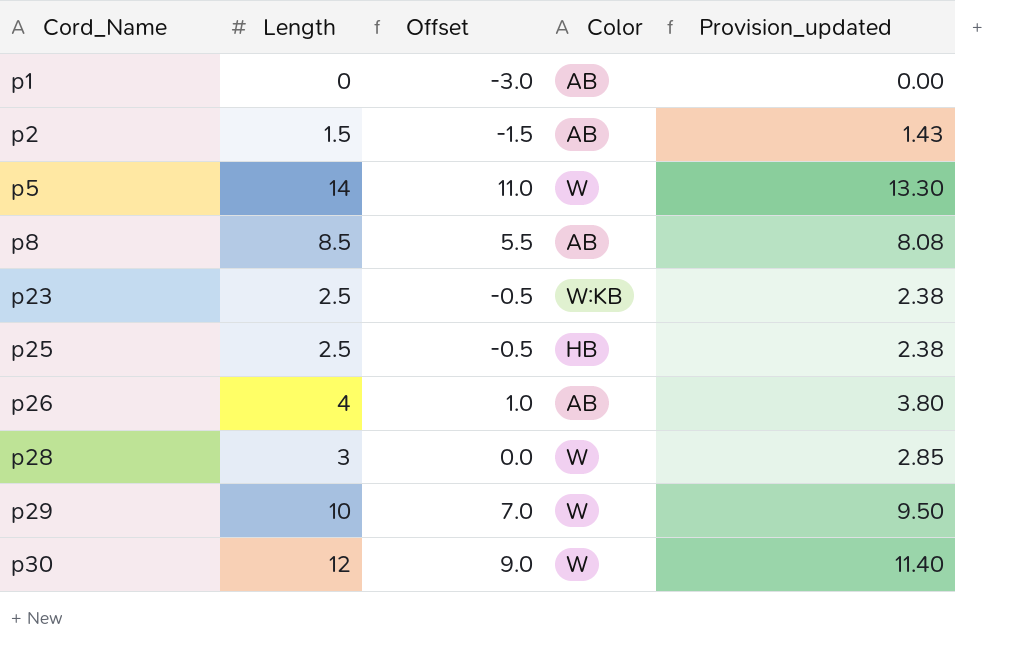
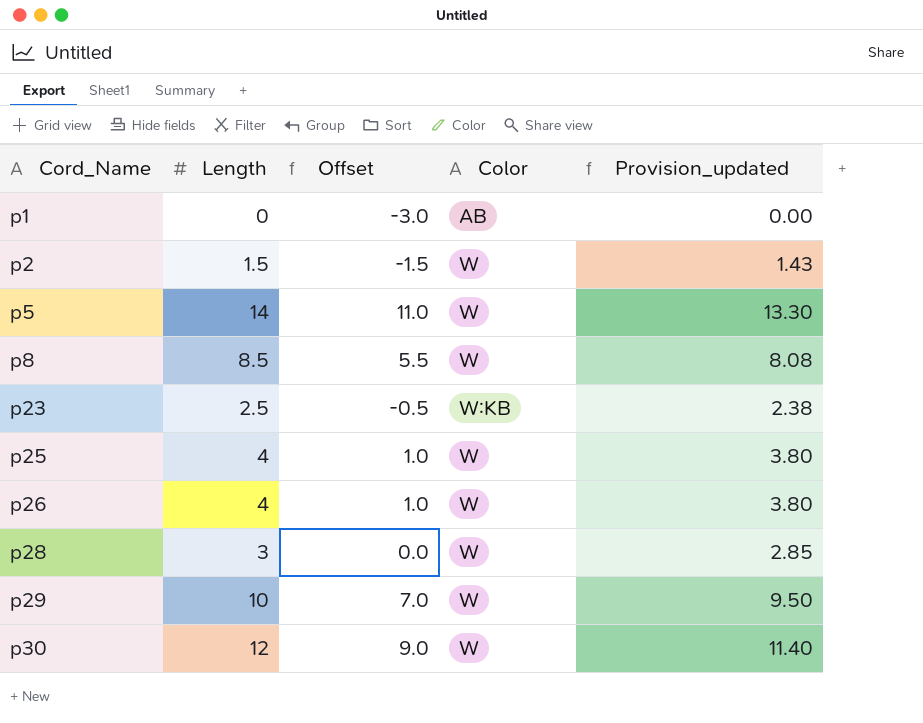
p2 | Color: AB -> W
p8 | Color: AB -> W
p25 | Length: 2.5 -> 4
p25 | Offset: -0.5 -> 1.0
p25 | Color: HB -> W
p25 | Provision_updated: 2.38 -> 3.80
p26 | Color: AB -> W

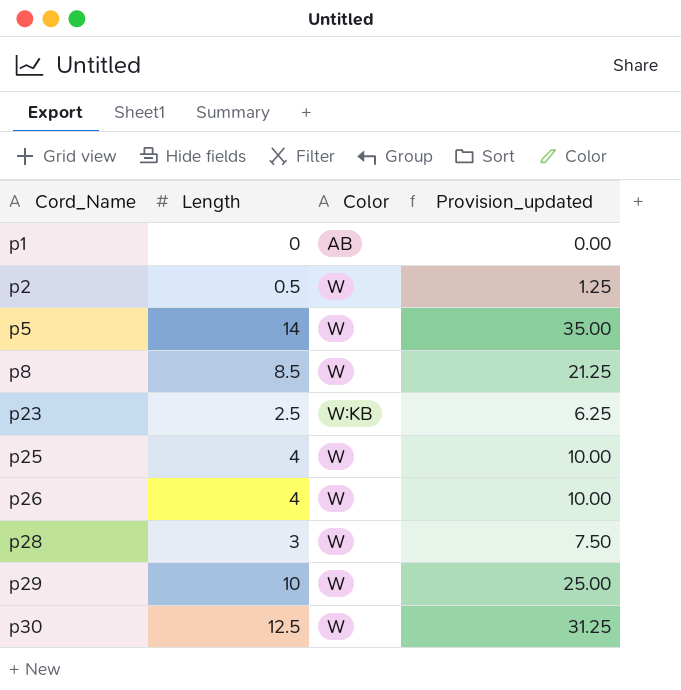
column Offset | formula: [Length] - 3 -> none
column Provision_updated | formula: [Length] * 0.95 -> [Length] * 2.5
p2 | Length: 1.5 -> 0.5
p30 | Length: 12 -> 12.5

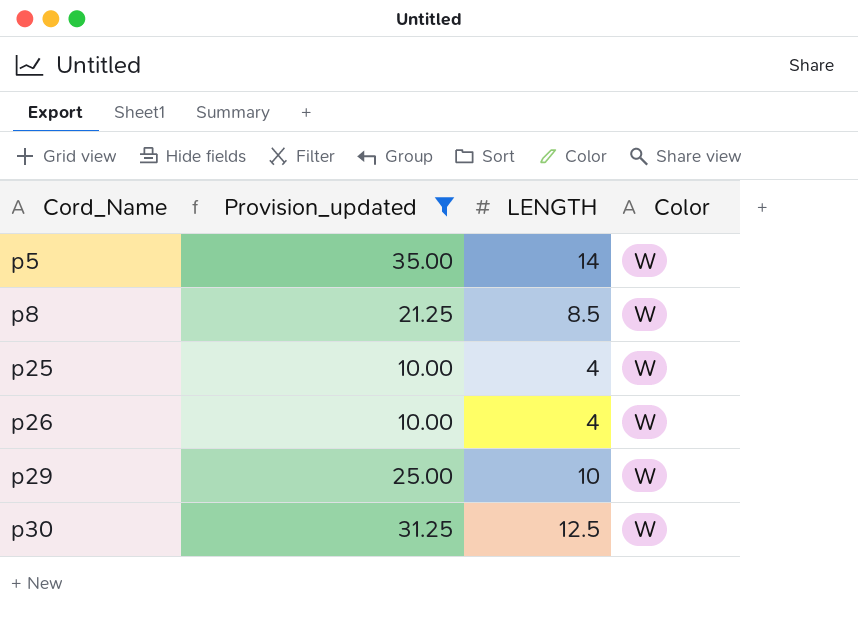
filter: none -> Provision_updated >= 10.00
column Provision_updated | position: 4 -> 2
column name: Length -> LENGTH

